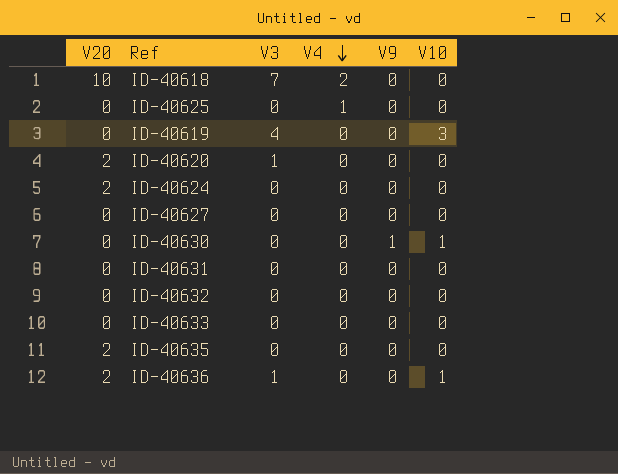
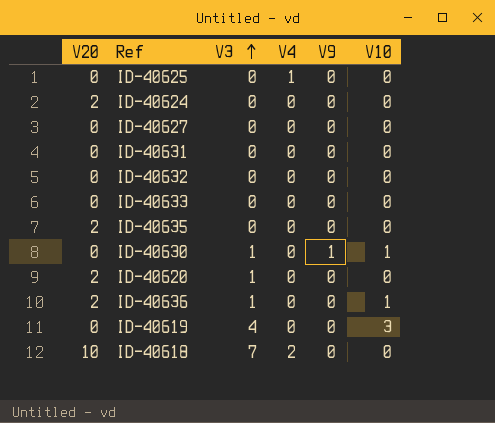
row order: V4 descending -> V3 ascending
ID-40630 | V3: 0 -> 1

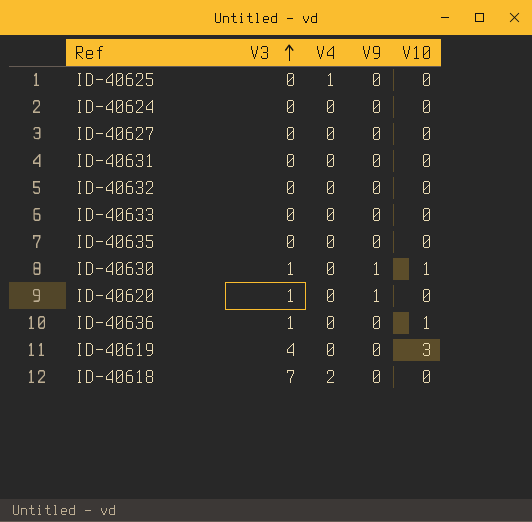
column V20 | position: 1 -> none
ID-40620 | V9: 0 -> 1

